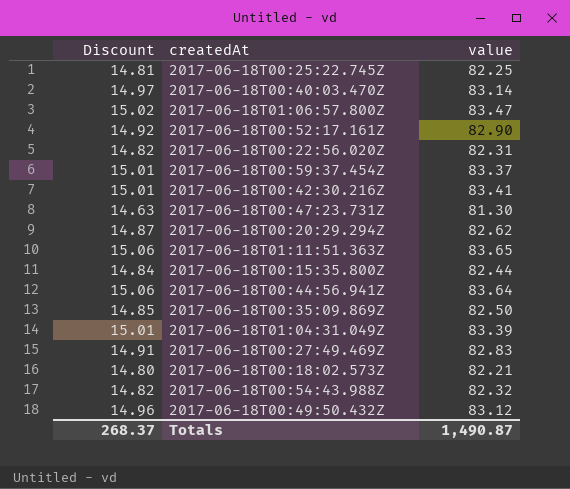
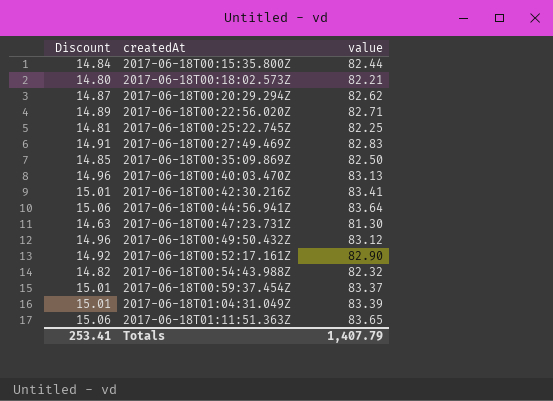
row order: none -> createdAt ascending
row 2017-06-18T01:06:57.800Z: 15.02 | 83.47 -> none
2017-06-18T00:22:56.020Z | Discount: 14.82 -> 14.89
2017-06-18T00:22:56.020Z | value: 82.31 -> 82.71
2017-06-18T00:40:03.470Z | Discount: 14.97 -> 14.96
2017-06-18T00:40:03.470Z | value: 83.14 -> 83.13
Totals | Discount: 268.37 -> 253.41
Totals | value: 1,490.87 -> 1,407.79

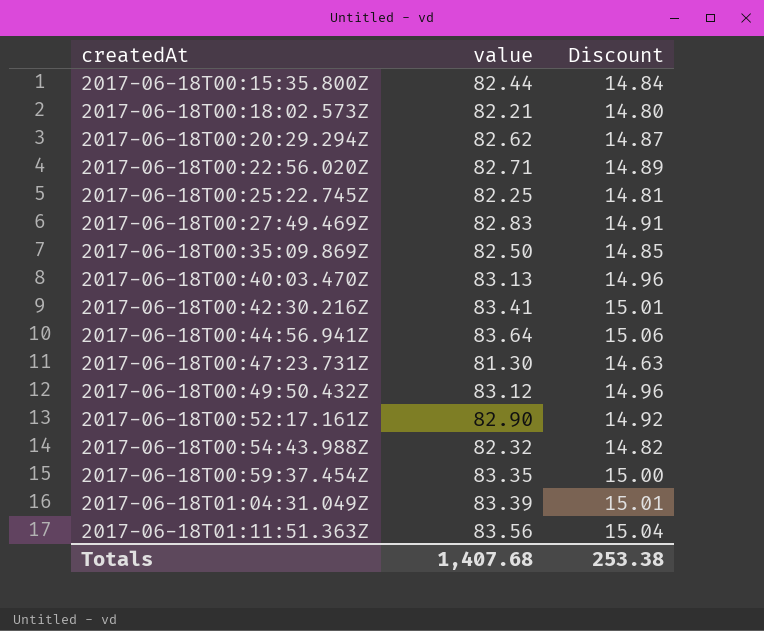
column Discount | position: 1 -> 3
2017-06-18T00:59:37.454Z | value: 83.37 -> 83.35
2017-06-18T00:59:37.454Z | Discount: 15.01 -> 15.00
2017-06-18T01:11:51.363Z | value: 83.65 -> 83.56
2017-06-18T01:11:51.363Z | Discount: 15.06 -> 15.04
Totals | value: 1,407.79 -> 1,407.68
Totals | Discount: 253.41 -> 253.38

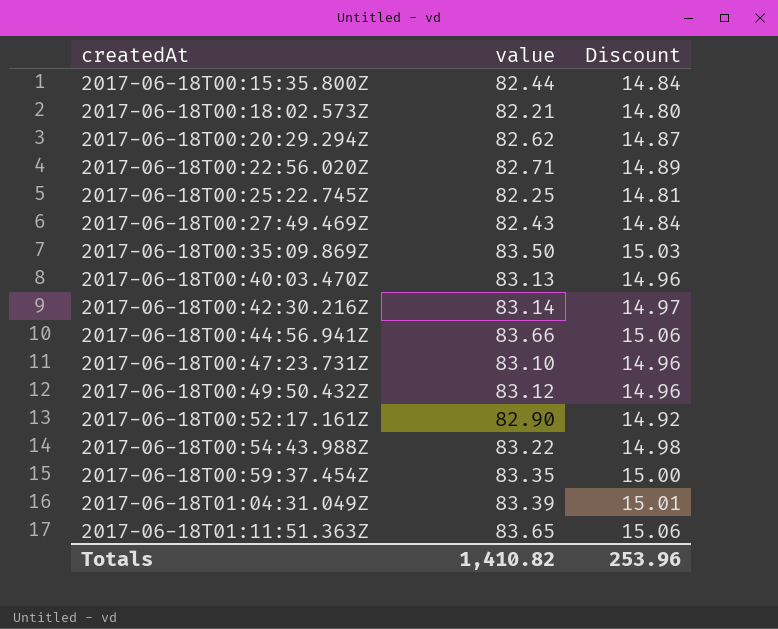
2017-06-18T00:27:49.469Z | value: 82.83 -> 82.43
2017-06-18T00:27:49.469Z | Discount: 14.91 -> 14.84
2017-06-18T00:35:09.869Z | value: 82.50 -> 83.50
2017-06-18T00:35:09.869Z | Discount: 14.85 -> 15.03
2017-06-18T00:42:30.216Z | value: 83.41 -> 83.14
2017-06-18T00:42:30.216Z | Discount: 15.01 -> 14.97
2017-06-18T00:44:56.941Z | value: 83.64 -> 83.66
2017-06-18T00:47:23.731Z | value: 81.30 -> 83.10
2017-06-18T00:47:23.731Z | Discount: 14.63 -> 14.96
2017-06-18T00:54:43.988Z | value: 82.32 -> 83.22
2017-06-18T00:54:43.988Z | Discount: 14.82 -> 14.98
2017-06-18T01:11:51.363Z | value: 83.56 -> 83.65
2017-06-18T01:11:51.363Z | Discount: 15.04 -> 15.06
Totals | value: 1,407.68 -> 1,410.82
Totals | Discount: 253.38 -> 253.96

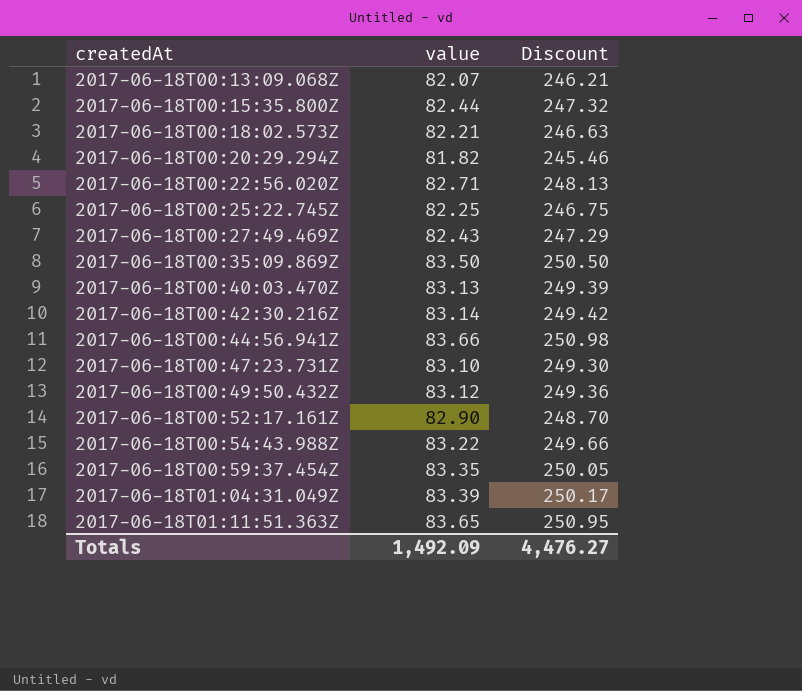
column Discount | formula: [value] * 0.18 -> [value] * 3
row 2017-06-18T00:13:09.068Z: none -> 82.07 | 246.21
2017-06-18T00:20:29.294Z | value: 82.62 -> 81.82
Totals | value: 1,410.82 -> 1,492.09
Totals | Discount: 253.96 -> 4,476.27

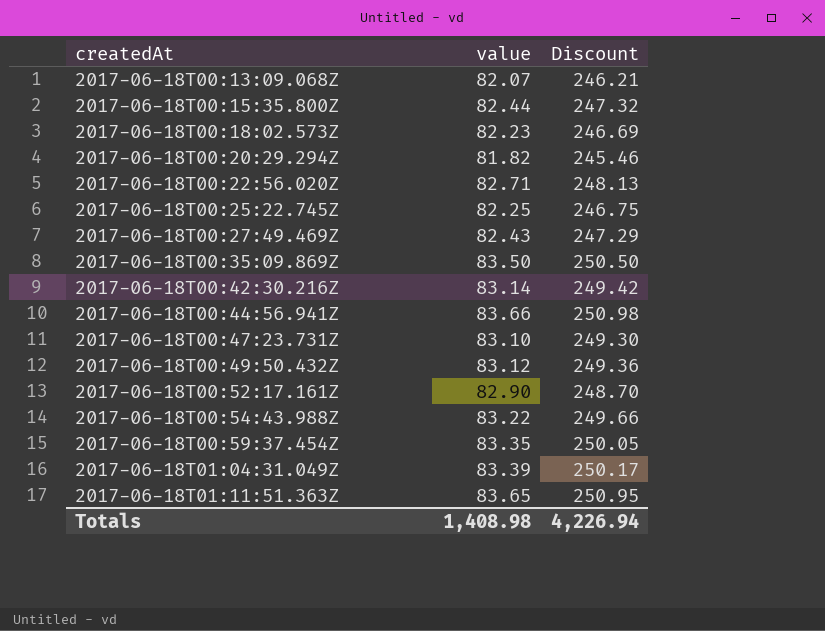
row 2017-06-18T00:40:03.470Z: 83.13 | 249.39 -> none
2017-06-18T00:18:02.573Z | value: 82.21 -> 82.23
2017-06-18T00:18:02.573Z | Discount: 246.63 -> 246.69
Totals | value: 1,492.09 -> 1,408.98
Totals | Discount: 4,476.27 -> 4,226.94

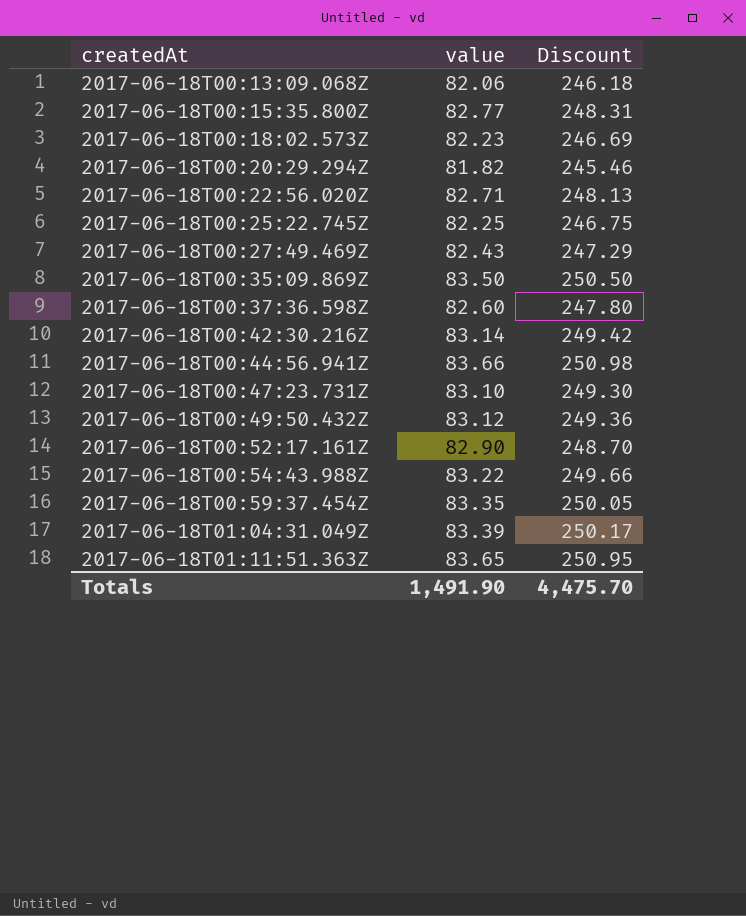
2017-06-18T00:13:09.068Z | value: 82.07 -> 82.06
2017-06-18T00:13:09.068Z | Discount: 246.21 -> 246.18
2017-06-18T00:15:35.800Z | value: 82.44 -> 82.77
2017-06-18T00:15:35.800Z | Discount: 247.32 -> 248.31
row 2017-06-18T00:37:36.598Z: none -> 82.60 | 247.80
Totals | value: 1,408.98 -> 1,491.90
Totals | Discount: 4,226.94 -> 4,475.70

